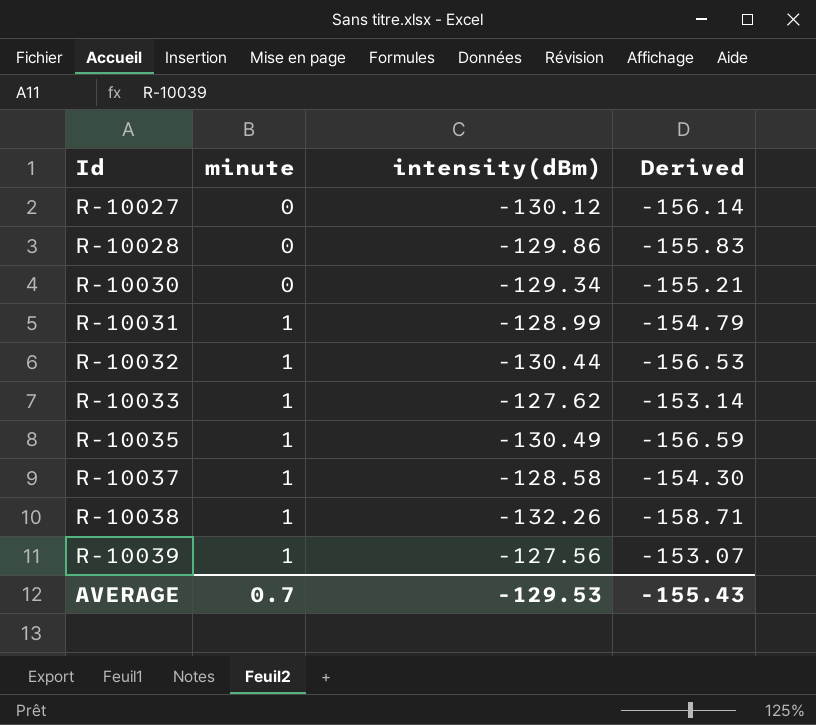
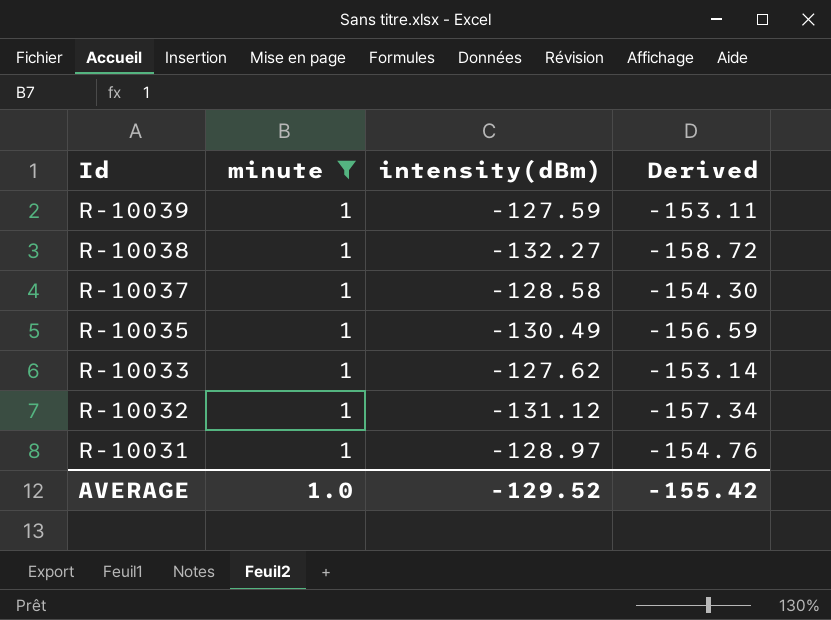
filter: none -> minute = 1
row order: Id ascending -> Id descending
R-10039 | intensity(dBm): -127.56 -> -127.59
R-10039 | Derived: -153.07 -> -153.11
R-10038 | intensity(dBm): -132.26 -> -132.27
R-10038 | Derived: -158.71 -> -158.72
R-10032 | intensity(dBm): -130.44 -> -131.12
R-10032 | Derived: -156.53 -> -157.34
R-10031 | intensity(dBm): -128.99 -> -128.97
R-10031 | Derived: -154.79 -> -154.76
AVERAGE | minute: 0.7 -> 1.0
AVERAGE | intensity(dBm): -129.53 -> -129.52
AVERAGE | Derived: -155.43 -> -155.42

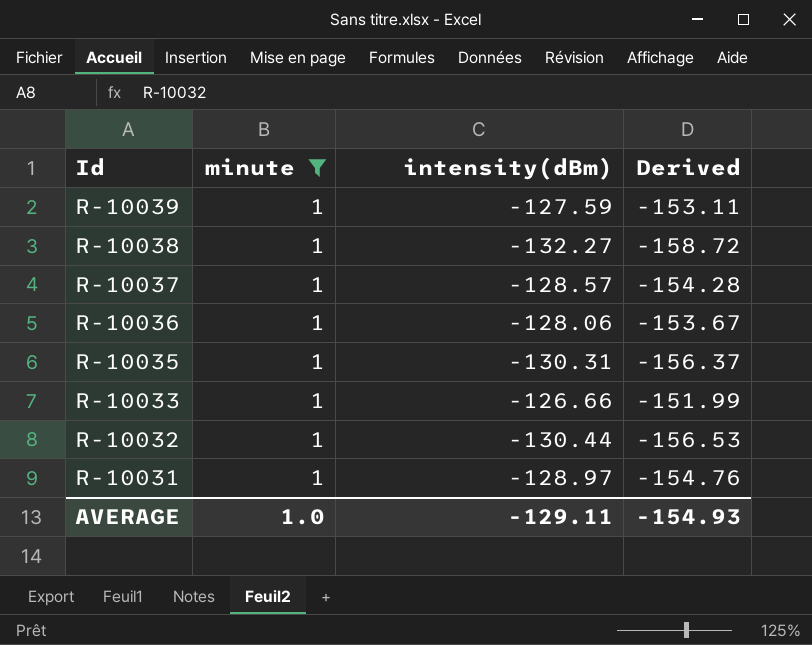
R-10037 | intensity(dBm): -128.58 -> -128.57
R-10037 | Derived: -154.30 -> -154.28
row R-10036: none -> 1 | -128.06 | -153.67
R-10035 | intensity(dBm): -130.49 -> -130.31
R-10035 | Derived: -156.59 -> -156.37
R-10033 | intensity(dBm): -127.62 -> -126.66
R-10033 | Derived: -153.14 -> -151.99
R-10032 | intensity(dBm): -131.12 -> -130.44
R-10032 | Derived: -157.34 -> -156.53
AVERAGE | intensity(dBm): -129.52 -> -129.11
AVERAGE | Derived: -155.42 -> -154.93

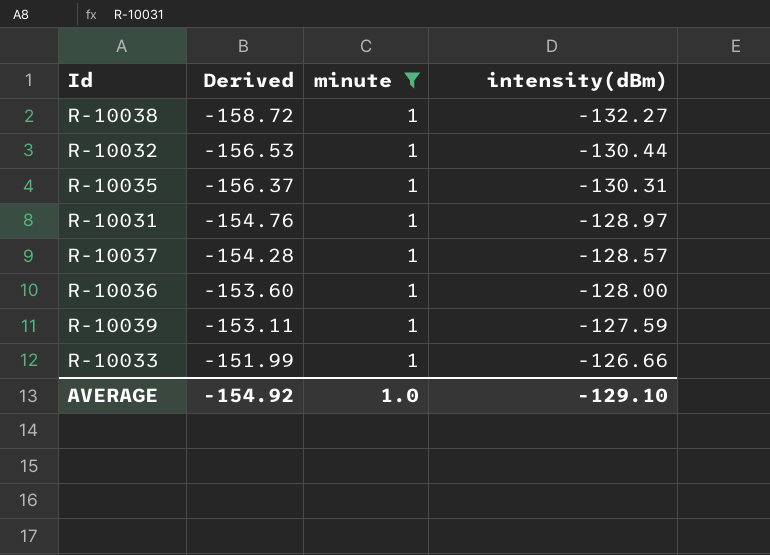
row order: Id descending -> Derived ascending
column Derived | position: 4 -> 2
R-10036 | Derived: -153.67 -> -153.60
R-10036 | intensity(dBm): -128.06 -> -128.00
AVERAGE | Derived: -154.93 -> -154.92
AVERAGE | intensity(dBm): -129.11 -> -129.10

